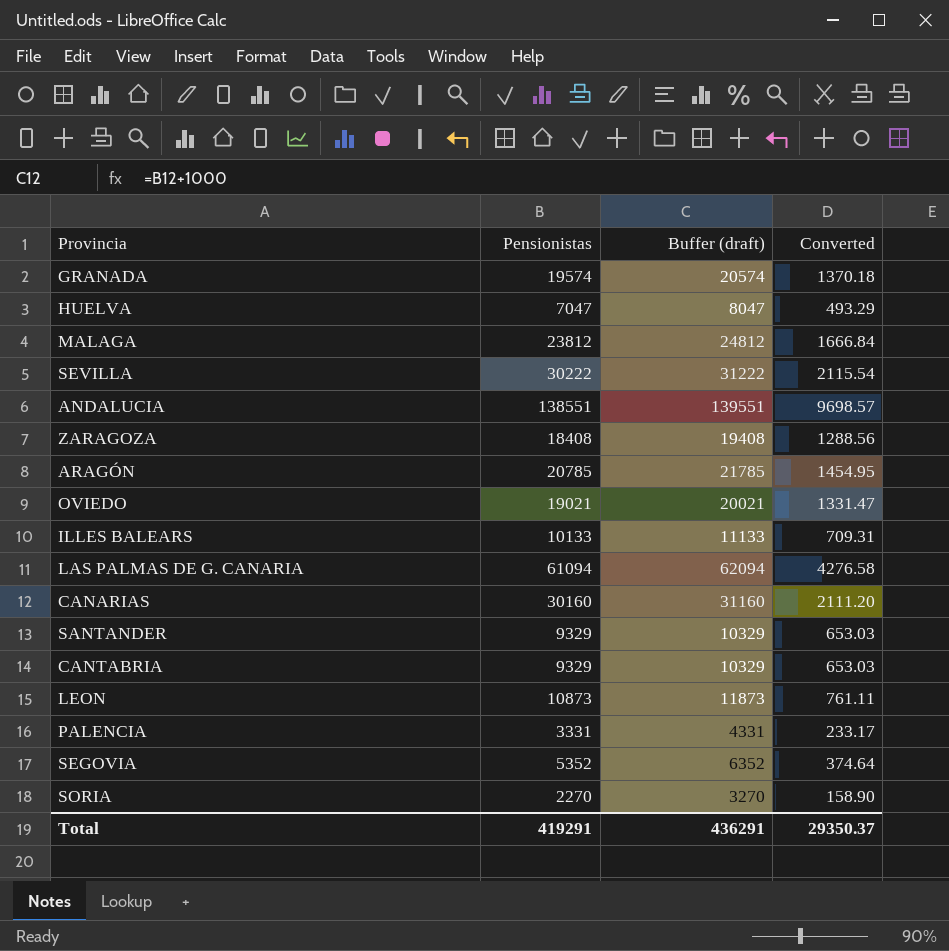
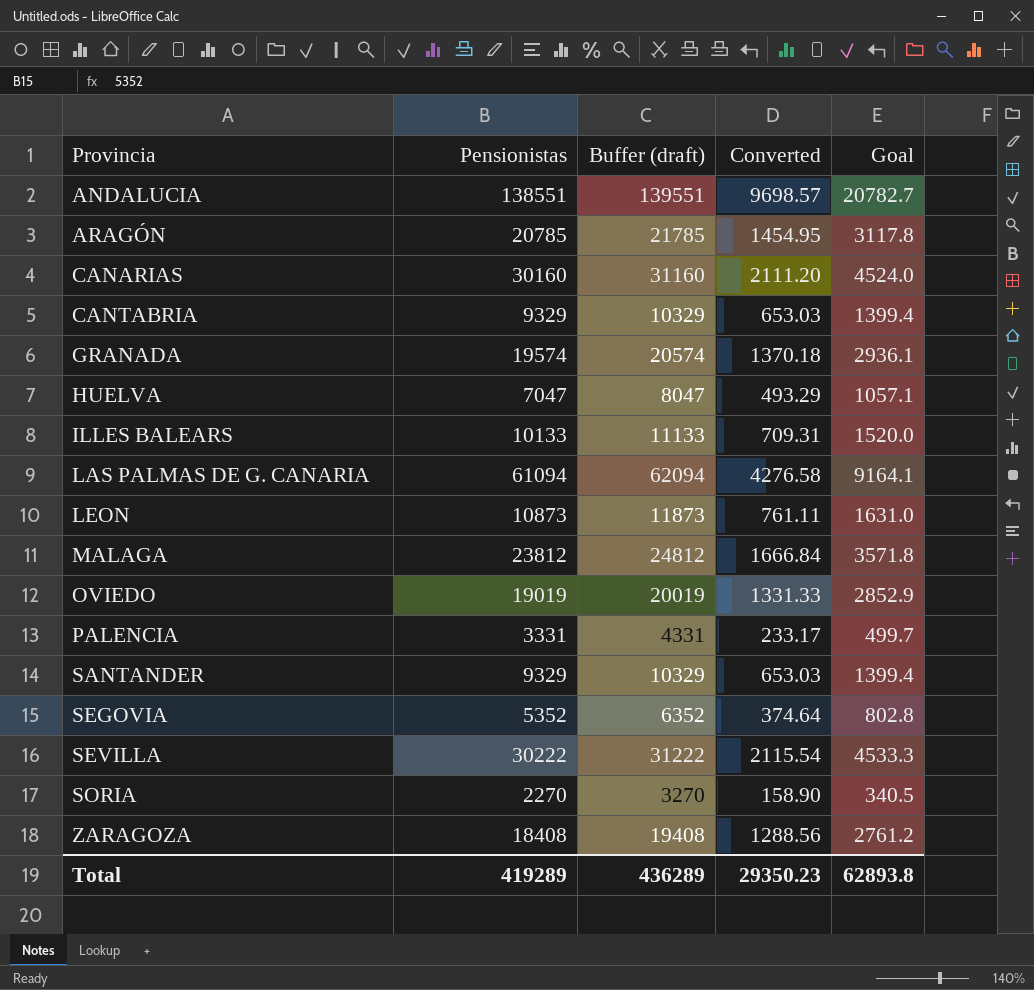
row order: none -> Provincia ascending
column Goal | formula: none -> [Pensionistas] * 0.15
OVIEDO | Pensionistas: 19021 -> 19019
OVIEDO | Buffer (draft): 20021 -> 20019
OVIEDO | Converted: 1331.47 -> 1331.33
Total | Pensionistas: 419291 -> 419289
Total | Buffer (draft): 436291 -> 436289
Total | Converted: 29350.37 -> 29350.23

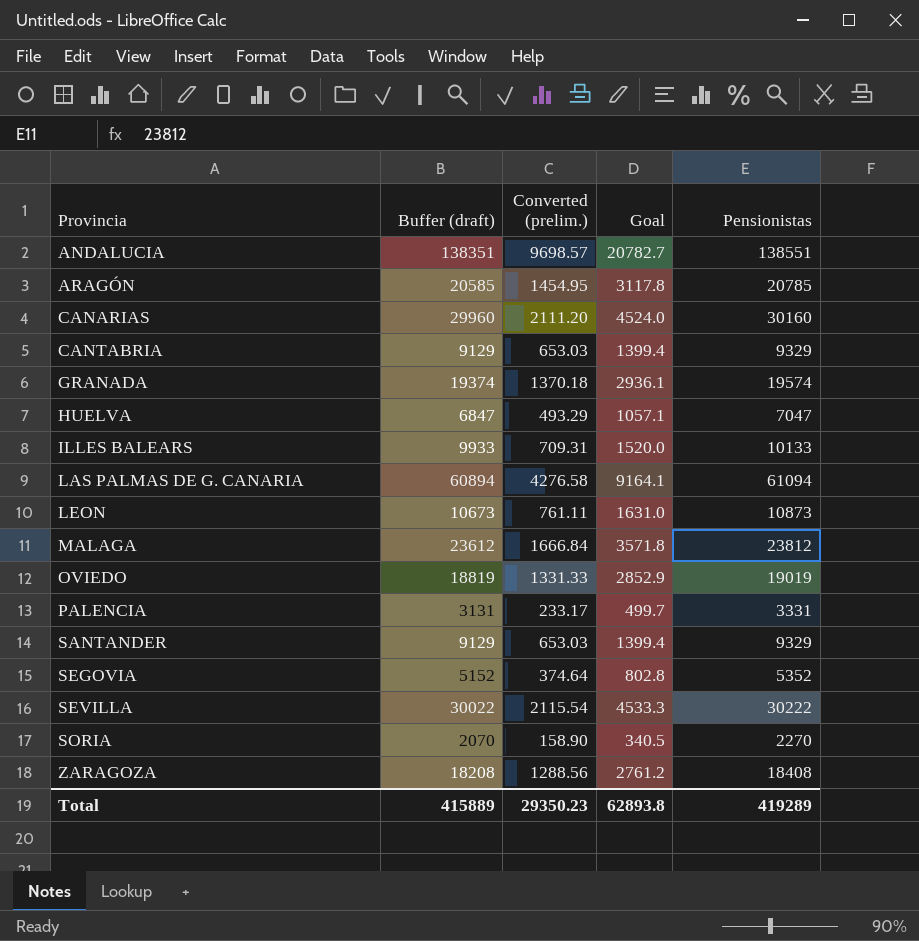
column Buffer (draft) | formula: [Pensionistas] + 1000 -> [Pensionistas] - 200
column name: Converted -> Converted (prelim.)
column Pensionistas | position: 2 -> 5
Total | Buffer (draft): 436289 -> 415889

